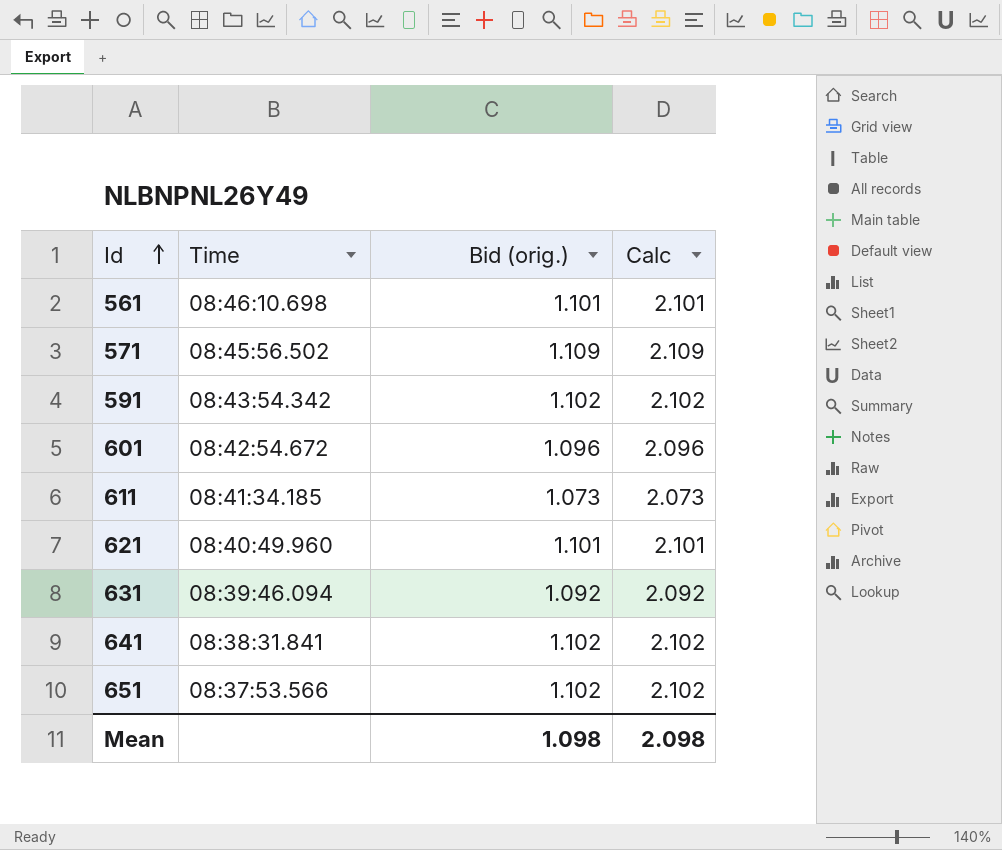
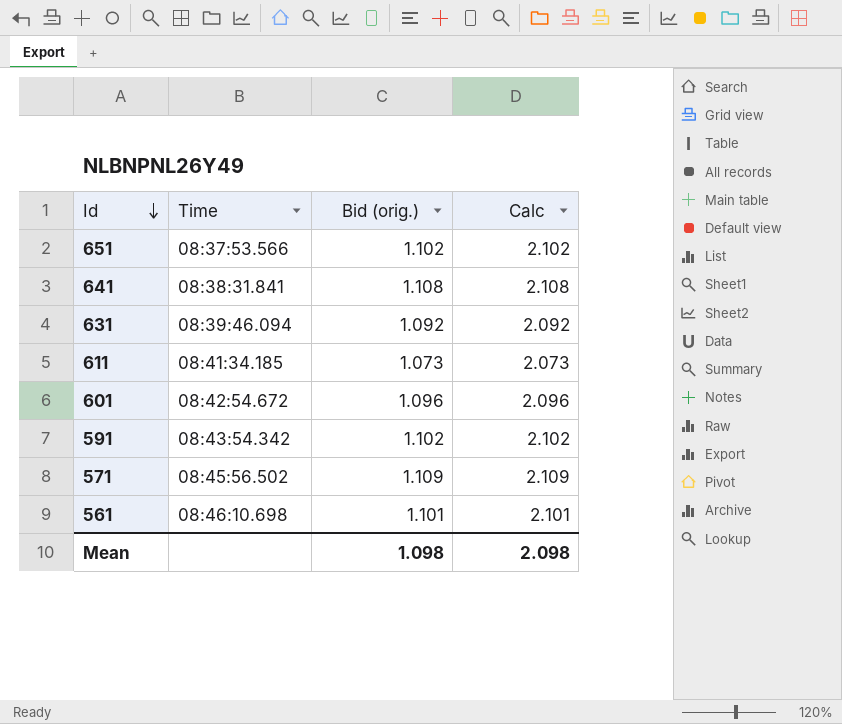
row order: Id ascending -> Id descending
row 621: 08:40:49.960 | 1.101 | 2.101 -> none
641 | Bid (orig.): 1.102 -> 1.108
641 | Calc: 2.102 -> 2.108

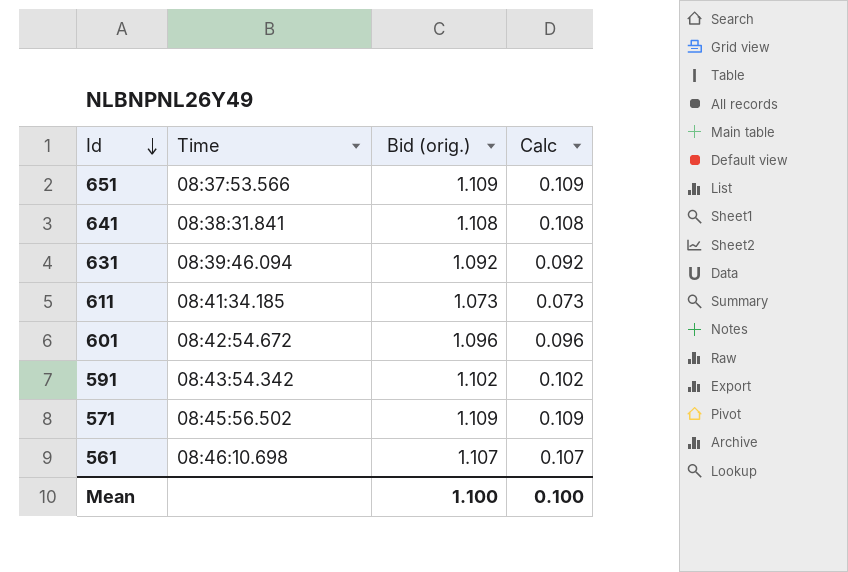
column Calc | formula: [Bid (orig.)] + 1 -> [Bid (orig.)] - 1
651 | Bid (orig.): 1.102 -> 1.109
561 | Bid (orig.): 1.101 -> 1.107
Mean | Bid (orig.): 1.098 -> 1.100
Mean | Calc: 2.098 -> 0.100

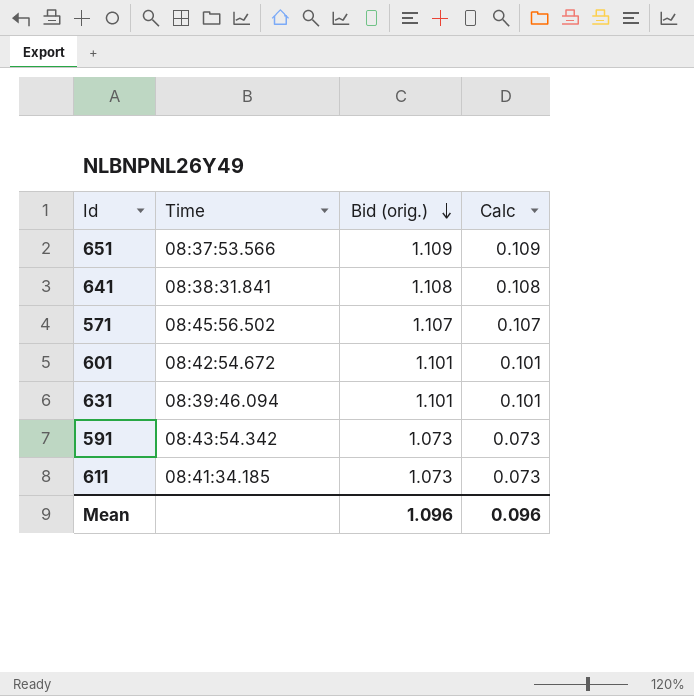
row order: Id descending -> Bid (orig.) descending
row 561: 08:46:10.698 | 1.107 | 0.107 -> none
571 | Bid (orig.): 1.109 -> 1.107
571 | Calc: 0.109 -> 0.107
601 | Bid (orig.): 1.096 -> 1.101
601 | Calc: 0.096 -> 0.101
631 | Bid (orig.): 1.092 -> 1.101
631 | Calc: 0.092 -> 0.101
591 | Bid (orig.): 1.102 -> 1.073
591 | Calc: 0.102 -> 0.073
Mean | Bid (orig.): 1.100 -> 1.096
Mean | Calc: 0.100 -> 0.096

